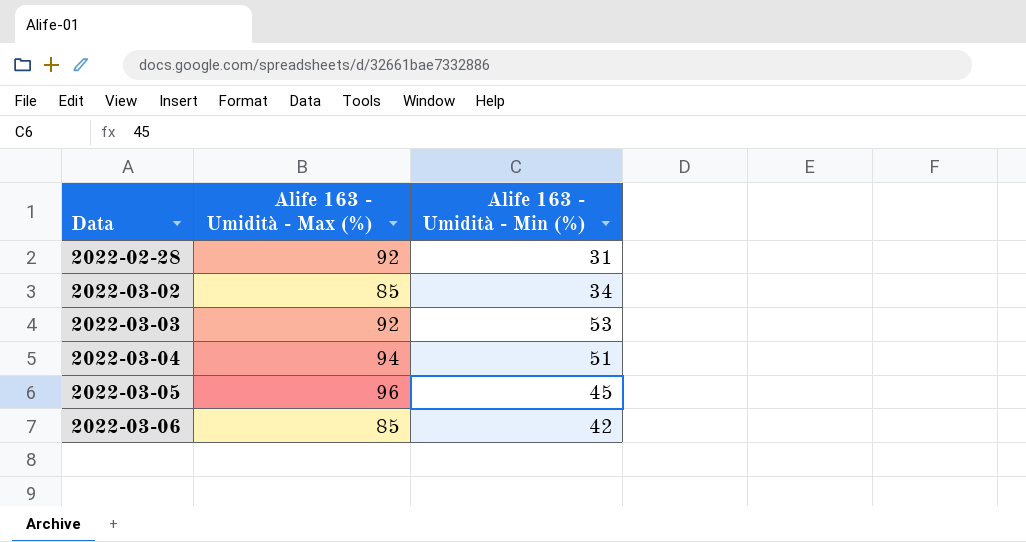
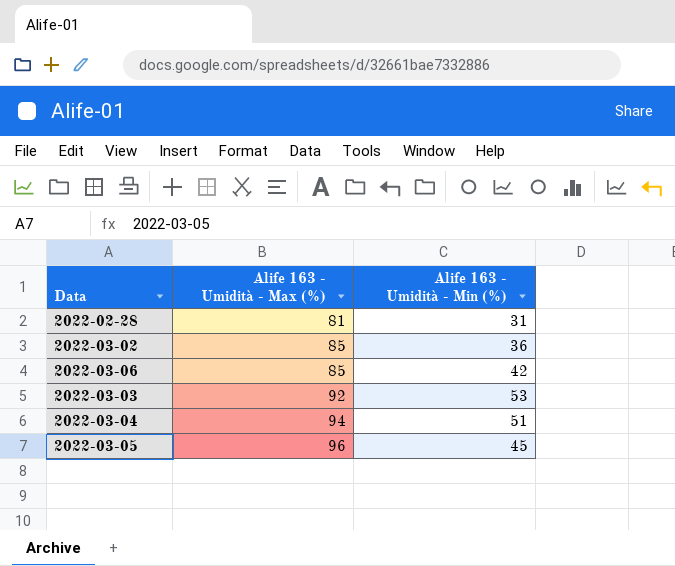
row order: Data ascending -> Alife 163 - Umidità - Max (%) ascending
2022-02-28 | Alife 163 - Umidità - Max (%): 92 -> 81
2022-03-02 | Alife 163 - Umidità - Min (%): 34 -> 36

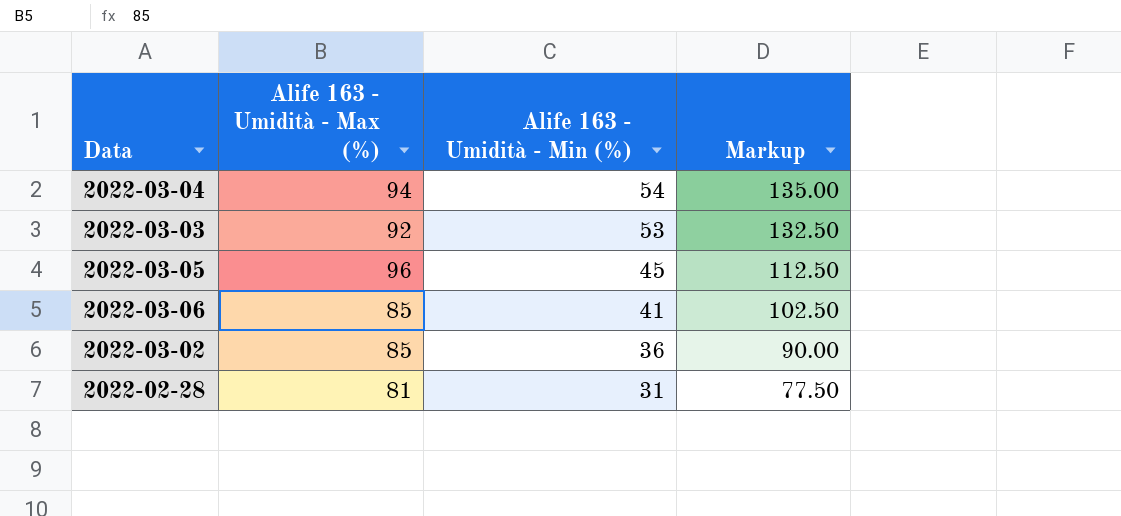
row order: Alife 163 - Umidità - Max (%) ascending -> Alife 163 - Umidità - Min (%) descending
column Markup | formula: none -> [Alife 163 - Umidità - Min (%)] * 2.5
2022-03-04 | Alife 163 - Umidità - Min (%): 51 -> 54
2022-03-06 | Alife 163 - Umidità - Min (%): 42 -> 41

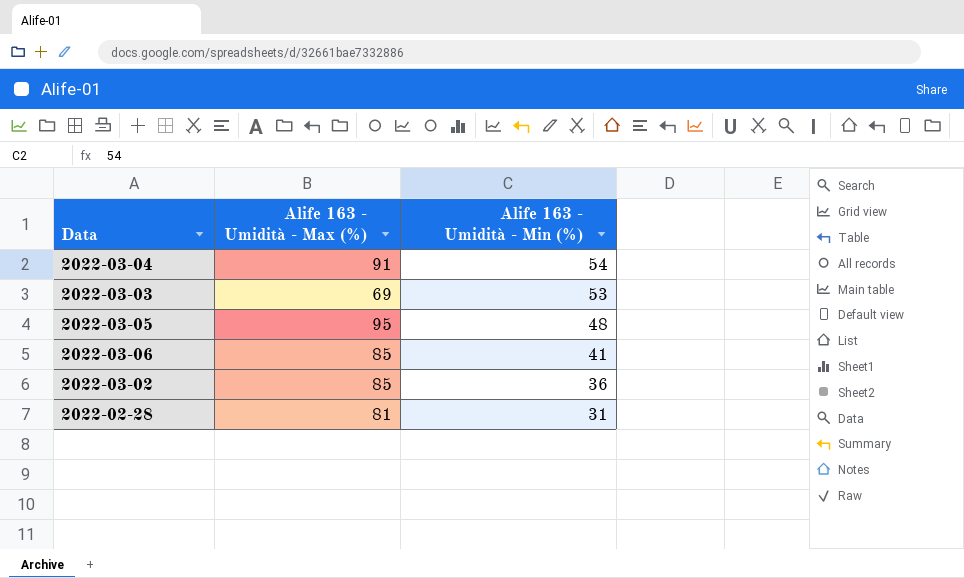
column Markup | formula: [Alife 163 - Umidità - Min (%)] * 2.5 -> none
2022-03-04 | Alife 163 - Umidità - Max (%): 94 -> 91
2022-03-03 | Alife 163 - Umidità - Max (%): 92 -> 69
2022-03-05 | Alife 163 - Umidità - Max (%): 96 -> 95
2022-03-05 | Alife 163 - Umidità - Min (%): 45 -> 48

